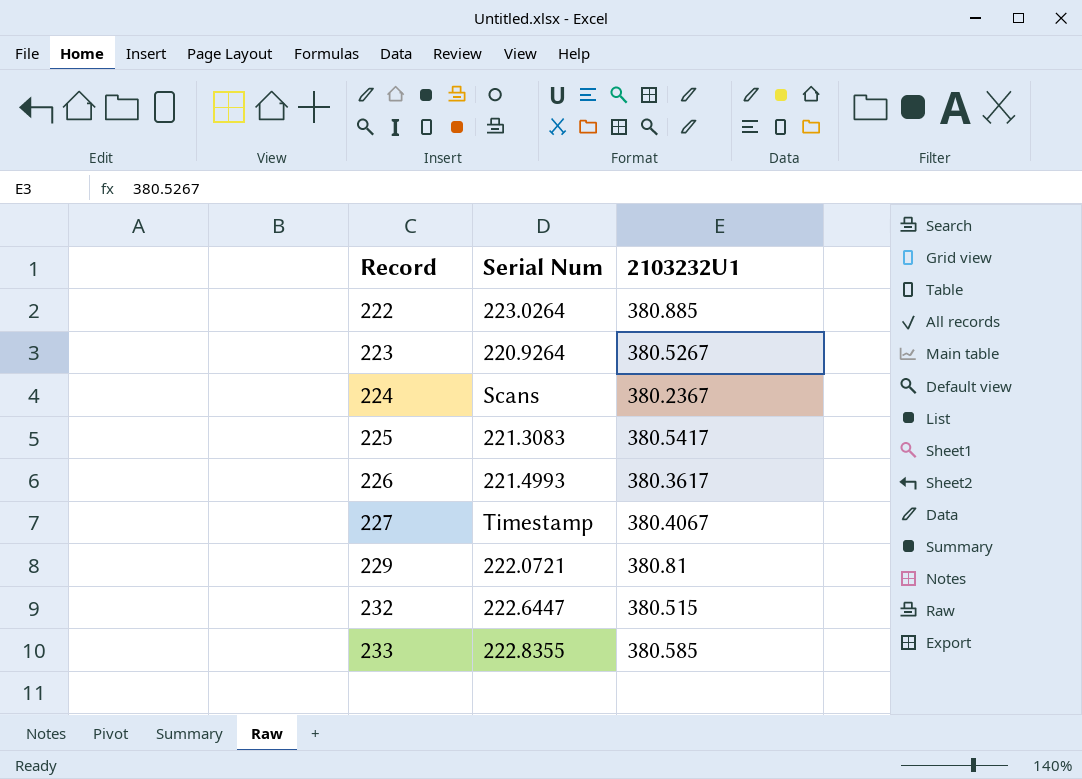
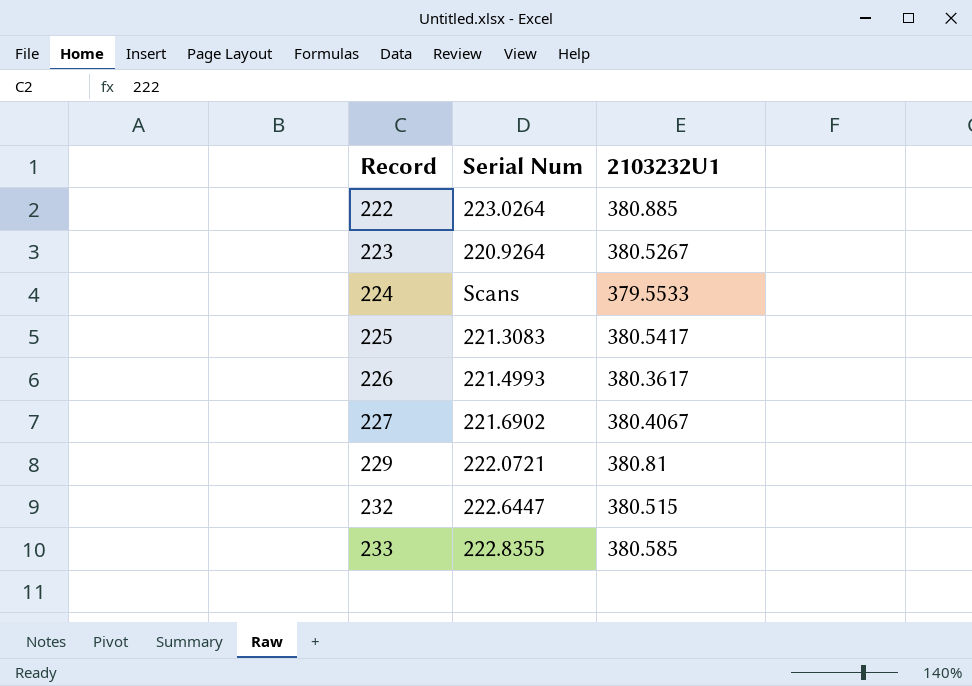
224 | 2103232U1: 380.2367 -> 379.5533
227 | Serial Num: Timestamp -> 221.6902

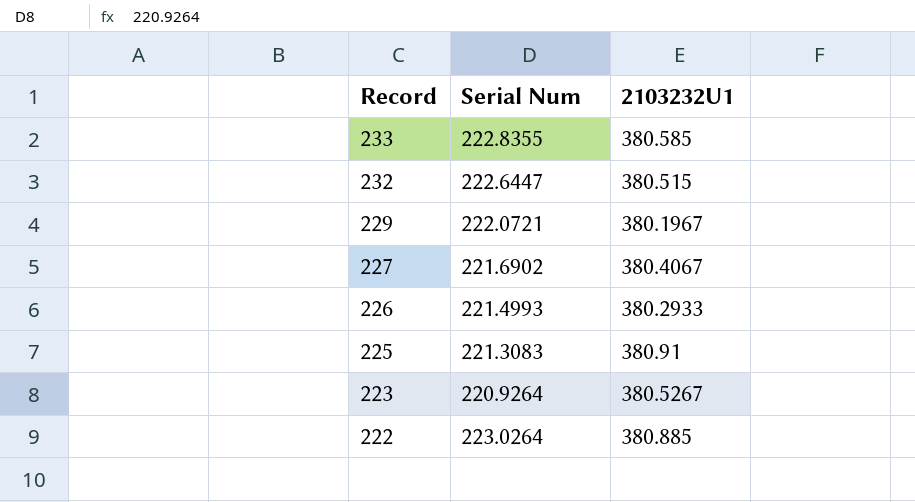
row order: Record ascending -> Record descending
row 224: Scans | 379.5533 -> none
229 | 2103232U1: 380.81 -> 380.1967
226 | 2103232U1: 380.3617 -> 380.2933
225 | 2103232U1: 380.5417 -> 380.91

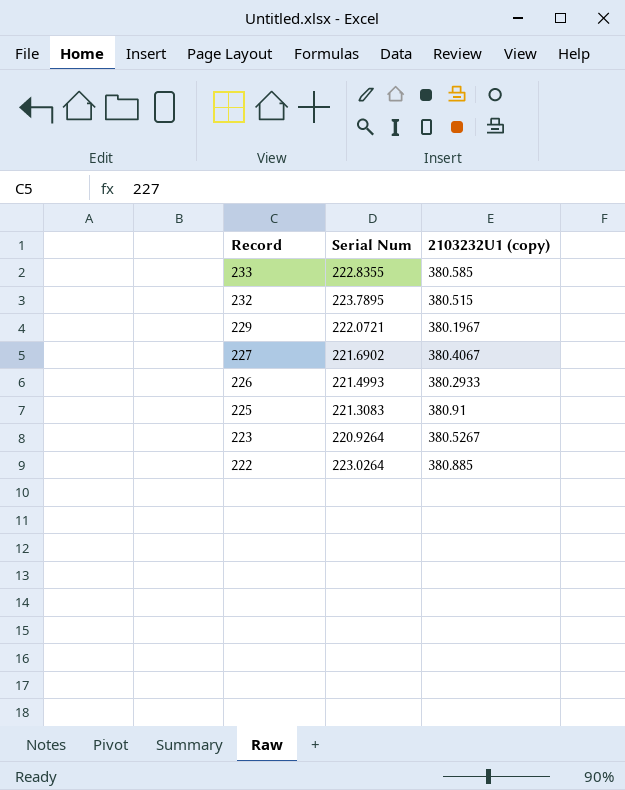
column name: 2103232U1 -> 2103232U1 (copy)
232 | Serial Num: 222.6447 -> 223.7895

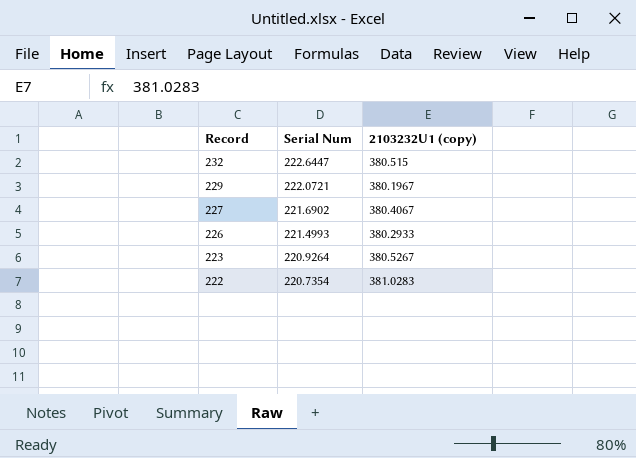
row 233: 222.8355 | 380.585 -> none
row 225: 221.3083 | 380.91 -> none
232 | Serial Num: 223.7895 -> 222.6447
222 | Serial Num: 223.0264 -> 220.7354
222 | 2103232U1 (copy): 380.885 -> 381.0283

